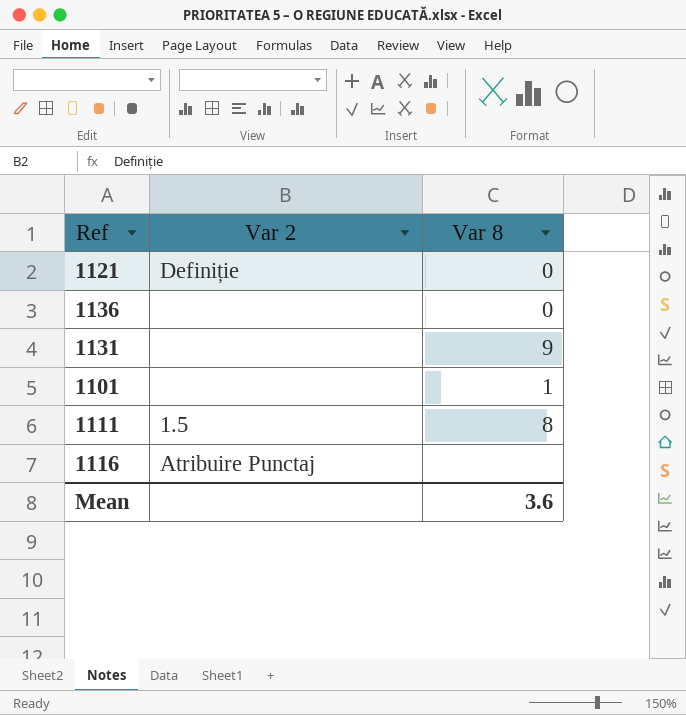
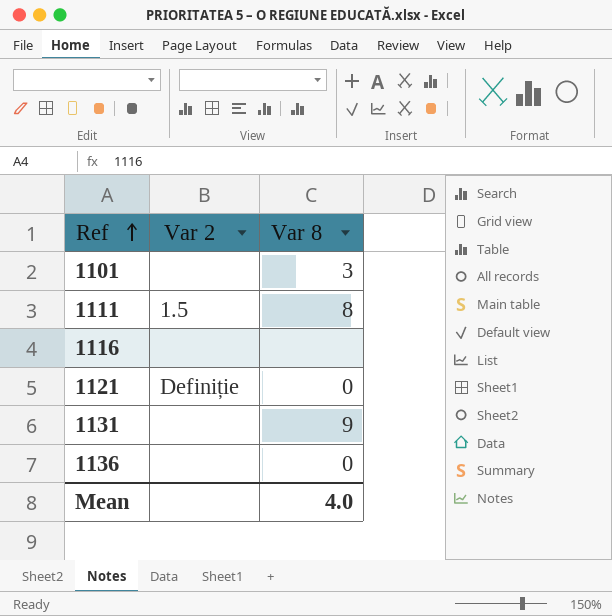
row order: none -> Ref ascending
1101 | Var 8: 1 -> 3
1116 | Var 2: Atribuire Punctaj -> none
Mean | Var 8: 3.6 -> 4.0

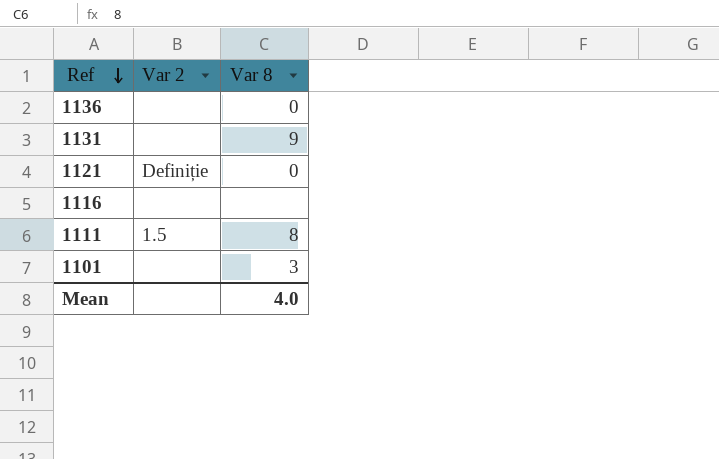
row order: Ref ascending -> Ref descending

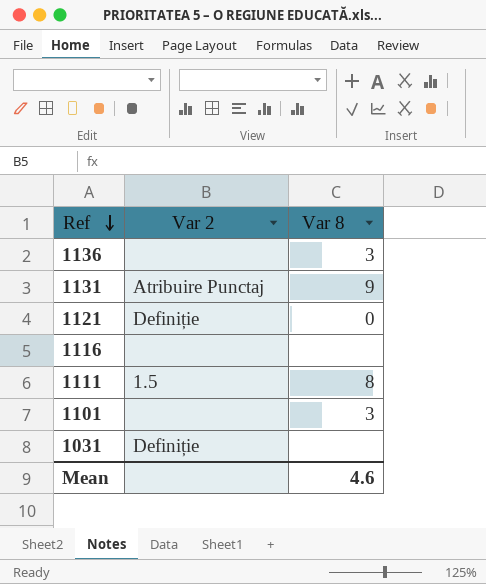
1136 | Var 8: 0 -> 3
1131 | Var 2: none -> Atribuire Punctaj
row 1031: none -> Definiție | none
Mean | Var 8: 4.0 -> 4.6

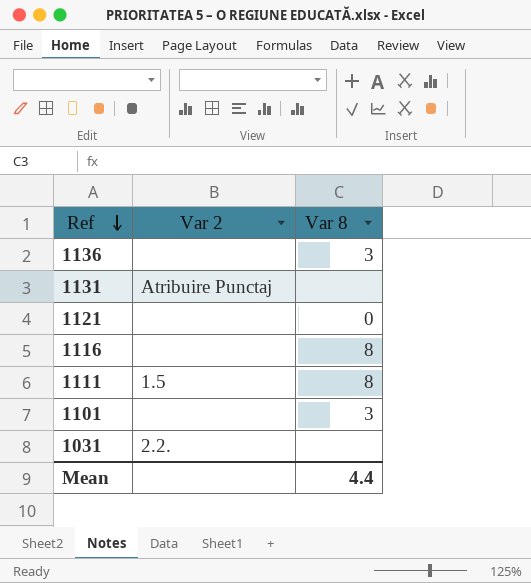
1131 | Var 8: 9 -> none
1121 | Var 2: Definiție -> none
1116 | Var 8: none -> 8
1031 | Var 2: Definiție -> 2.2.
Mean | Var 8: 4.6 -> 4.4

